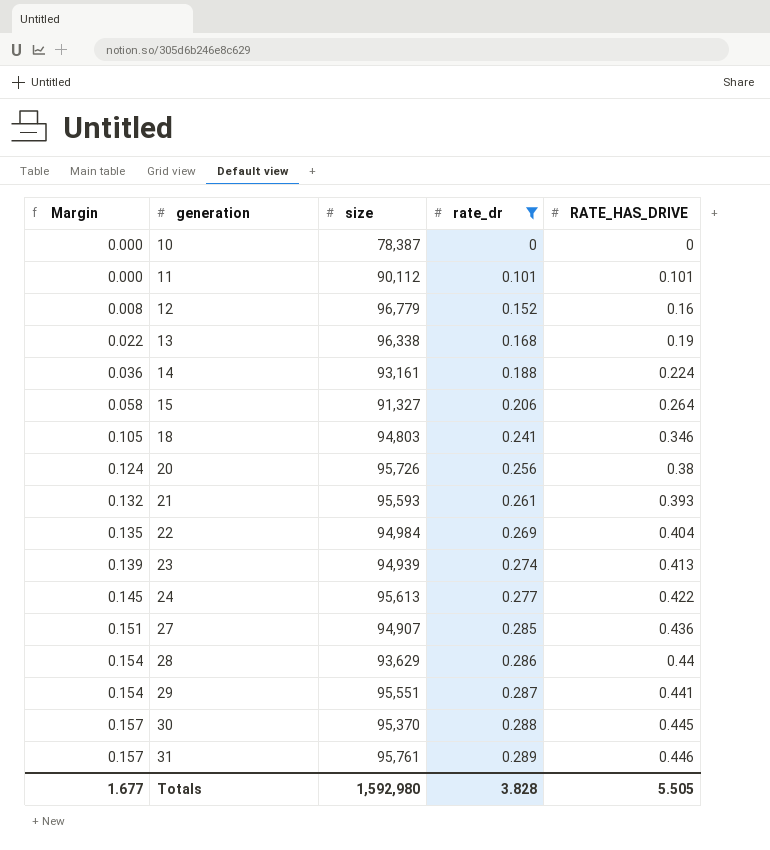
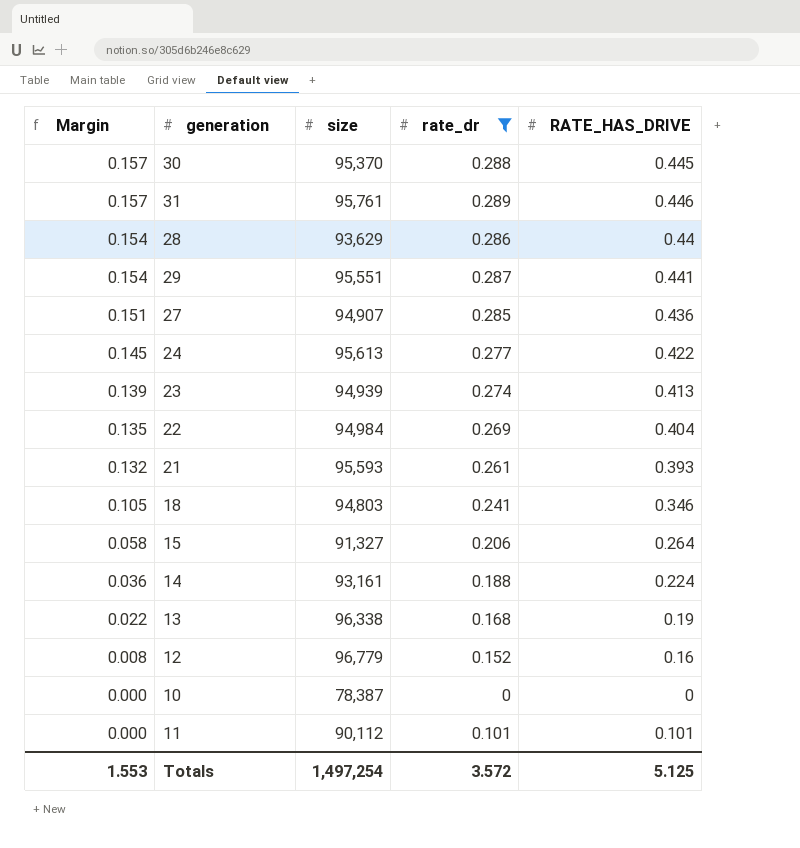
row order: Margin ascending -> Margin descending
row 20: 0.124 | 95,726 | 0.256 | 0.38 -> none
Totals | Margin: 1.677 -> 1.553
Totals | size: 1,592,980 -> 1,497,254
Totals | rate_dr: 3.828 -> 3.572
Totals | RATE_HAS_DRIVE: 5.505 -> 5.125

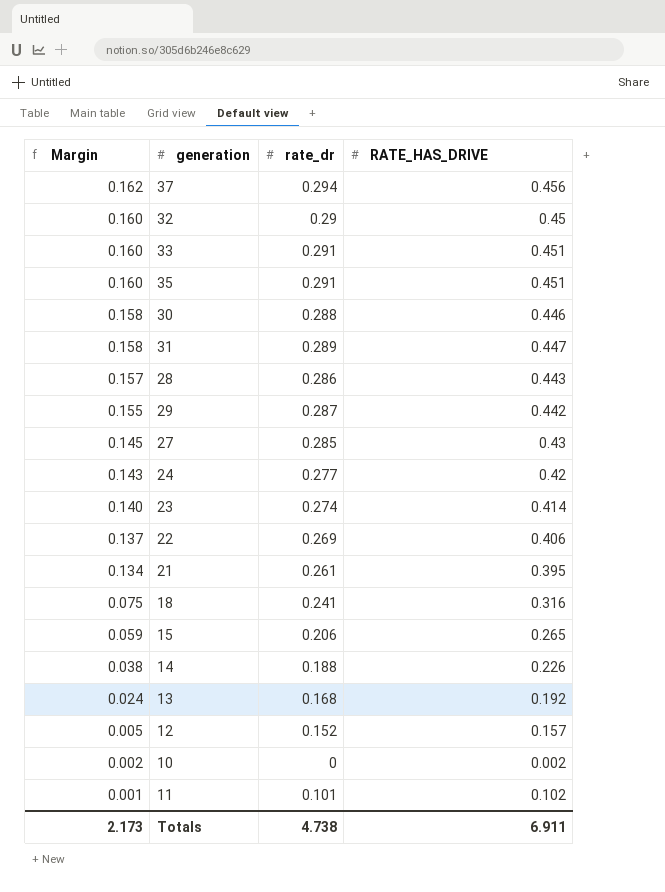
filter: rate_dr <= 0.289 -> none
column size | position: 3 -> none
30 | Margin: 0.157 -> 0.158
30 | RATE_HAS_DRIVE: 0.445 -> 0.446
31 | Margin: 0.157 -> 0.158
31 | RATE_HAS_DRIVE: 0.446 -> 0.447
28 | Margin: 0.154 -> 0.157
28 | RATE_HAS_DRIVE: 0.44 -> 0.443
29 | Margin: 0.154 -> 0.155
29 | RATE_HAS_DRIVE: 0.441 -> 0.442
27 | Margin: 0.151 -> 0.145
27 | RATE_HAS_DRIVE: 0.436 -> 0.43
24 | Margin: 0.145 -> 0.143
24 | RATE_HAS_DRIVE: 0.422 -> 0.42
23 | Margin: 0.139 -> 0.140
23 | RATE_HAS_DRIVE: 0.413 -> 0.414
22 | Margin: 0.135 -> 0.137
22 | RATE_HAS_DRIVE: 0.404 -> 0.406
21 | Margin: 0.132 -> 0.134
21 | RATE_HAS_DRIVE: 0.393 -> 0.395
18 | Margin: 0.105 -> 0.075
18 | RATE_HAS_DRIVE: 0.346 -> 0.316
15 | Margin: 0.058 -> 0.059
15 | RATE_HAS_DRIVE: 0.264 -> 0.265
14 | Margin: 0.036 -> 0.038
14 | RATE_HAS_DRIVE: 0.224 -> 0.226
13 | Margin: 0.022 -> 0.024
13 | RATE_HAS_DRIVE: 0.19 -> 0.192
12 | Margin: 0.008 -> 0.005
12 | RATE_HAS_DRIVE: 0.16 -> 0.157
10 | Margin: 0.000 -> 0.002
10 | RATE_HAS_DRIVE: 0 -> 0.002
11 | Margin: 0.000 -> 0.001
11 | RATE_HAS_DRIVE: 0.101 -> 0.102
Totals | Margin: 1.553 -> 2.173
Totals | rate_dr: 3.572 -> 4.738
Totals | RATE_HAS_DRIVE: 5.125 -> 6.911

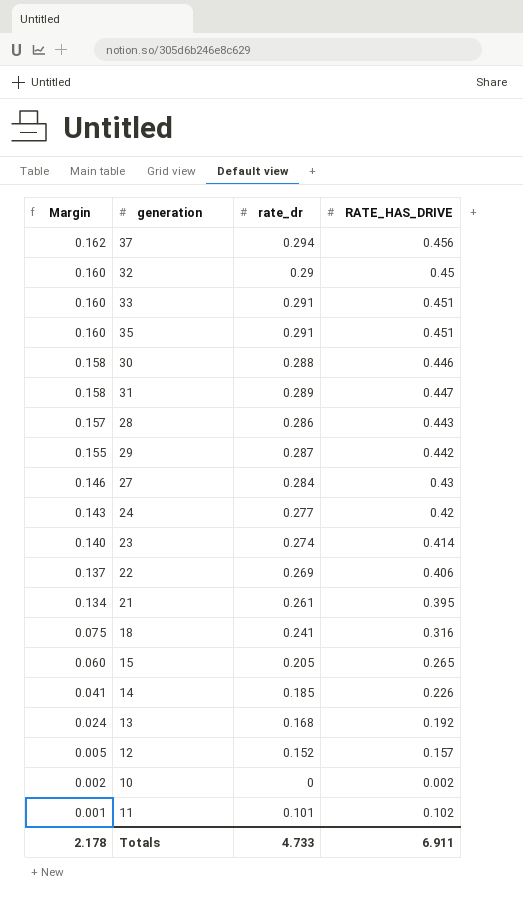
27 | Margin: 0.145 -> 0.146
27 | rate_dr: 0.285 -> 0.284
15 | Margin: 0.059 -> 0.060
15 | rate_dr: 0.206 -> 0.205
14 | Margin: 0.038 -> 0.041
14 | rate_dr: 0.188 -> 0.185
Totals | Margin: 2.173 -> 2.178
Totals | rate_dr: 4.738 -> 4.733

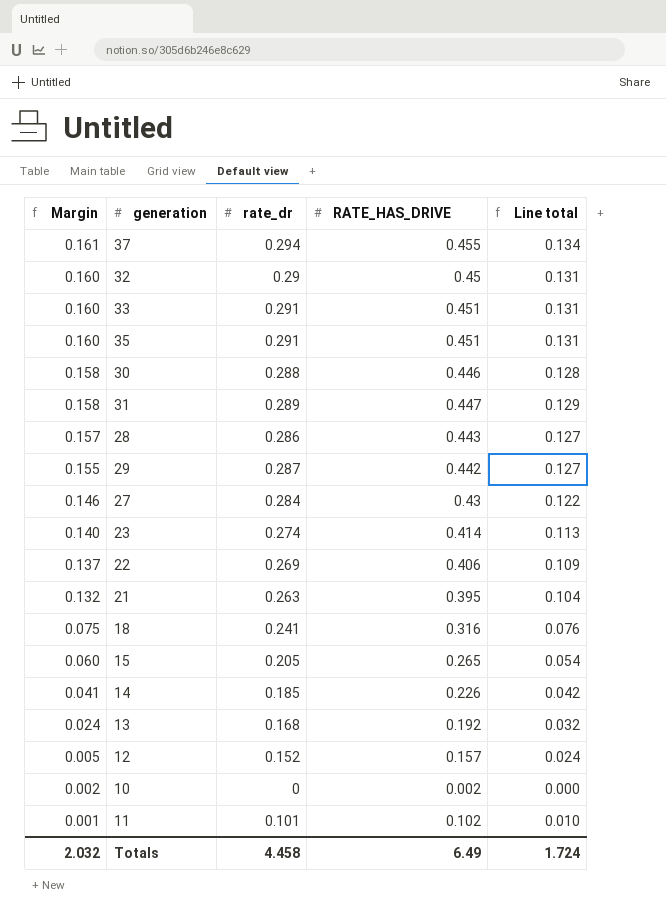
column Line total | formula: none -> [rate_dr] * [RATE_HAS_DRIVE]
row 24: 0.143 | 0.277 | 0.42 -> none
37 | Margin: 0.162 -> 0.161
37 | RATE_HAS_DRIVE: 0.456 -> 0.455
21 | Margin: 0.134 -> 0.132
21 | rate_dr: 0.261 -> 0.263
Totals | Margin: 2.178 -> 2.032
Totals | rate_dr: 4.733 -> 4.458
Totals | RATE_HAS_DRIVE: 6.911 -> 6.49

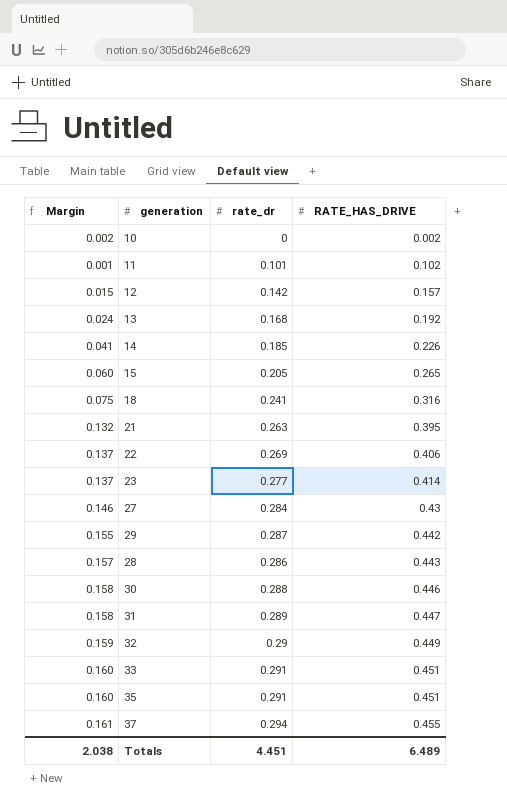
row order: Margin descending -> RATE_HAS_DRIVE ascending
column Line total | formula: [rate_dr] * [RATE_HAS_DRIVE] -> none
12 | Margin: 0.005 -> 0.015
12 | rate_dr: 0.152 -> 0.142
23 | Margin: 0.140 -> 0.137
23 | rate_dr: 0.274 -> 0.277
32 | Margin: 0.160 -> 0.159
32 | RATE_HAS_DRIVE: 0.45 -> 0.449
Totals | Margin: 2.032 -> 2.038
Totals | rate_dr: 4.458 -> 4.451
Totals | RATE_HAS_DRIVE: 6.49 -> 6.489

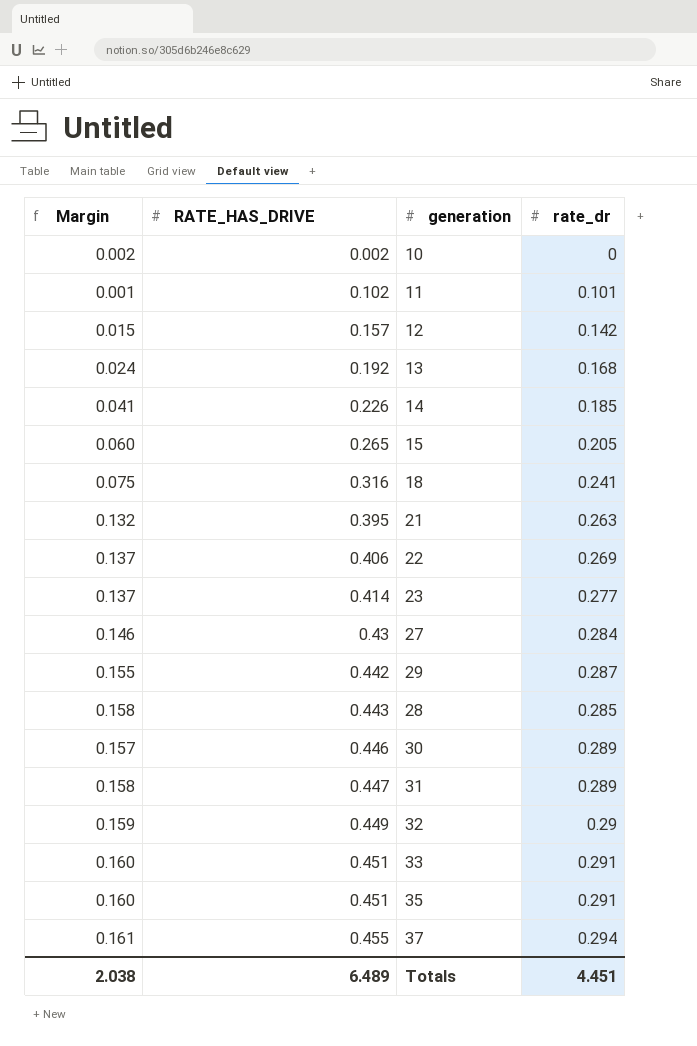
column RATE_HAS_DRIVE | position: 4 -> 2
28 | Margin: 0.157 -> 0.158
28 | rate_dr: 0.286 -> 0.285
30 | Margin: 0.158 -> 0.157
30 | rate_dr: 0.288 -> 0.289

